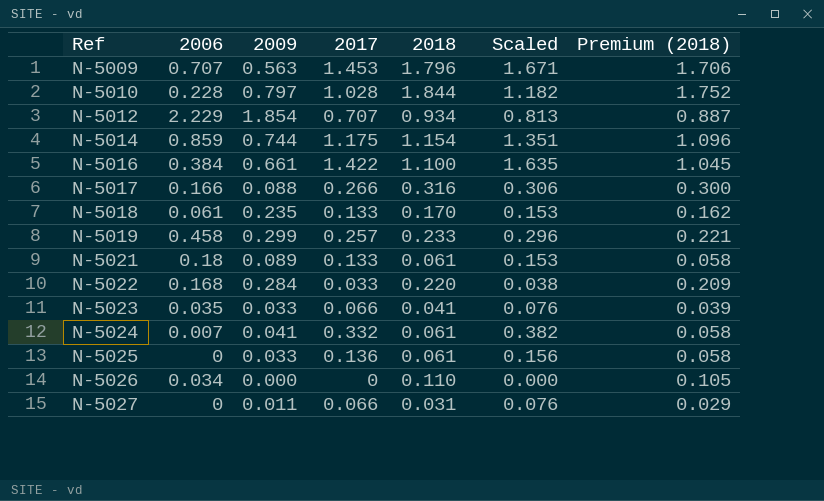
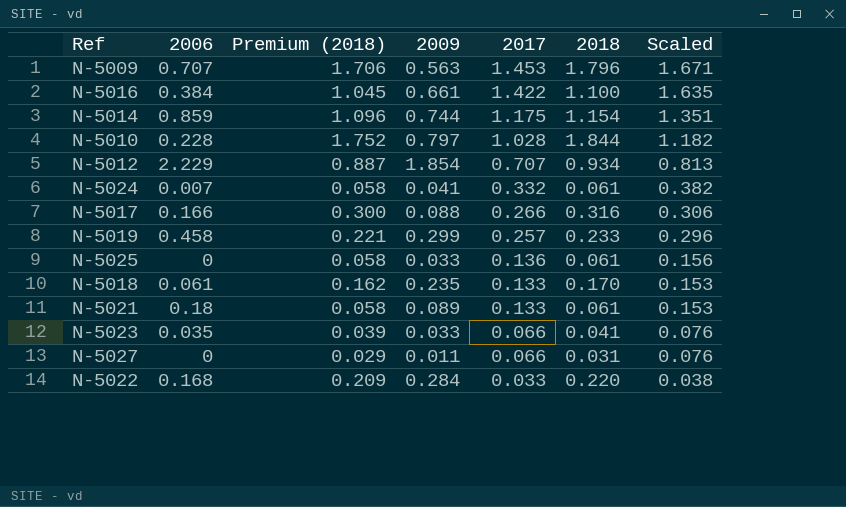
row order: Ref ascending -> 2017 descending
column Premium (2018) | position: 7 -> 3
row N-5026: 0.034 | 0.000 | 0 | 0.110 | 0.000 | 0.105 -> none

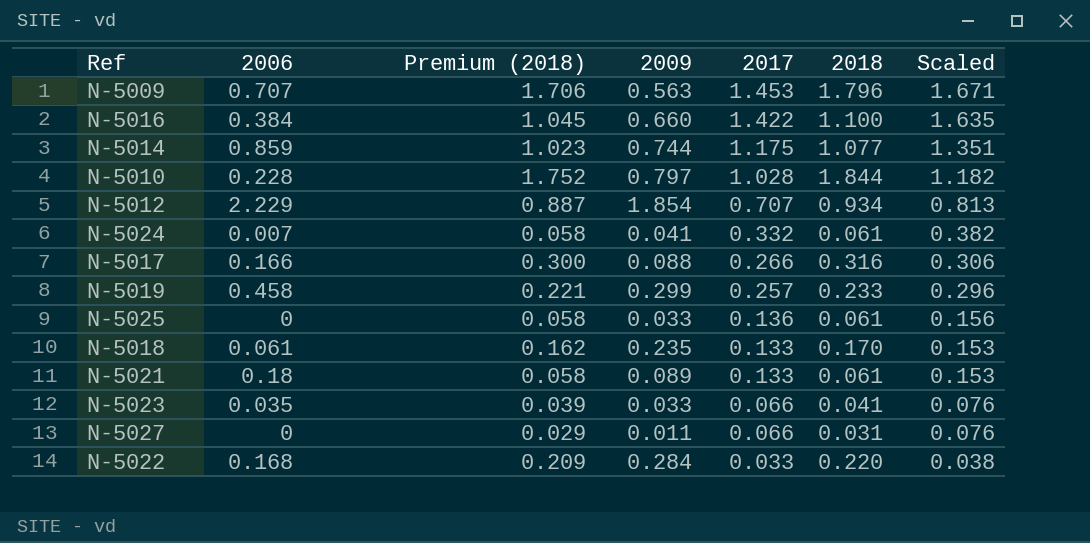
N-5016 | 2009: 0.661 -> 0.660
N-5014 | Premium (2018): 1.096 -> 1.023
N-5014 | 2018: 1.154 -> 1.077

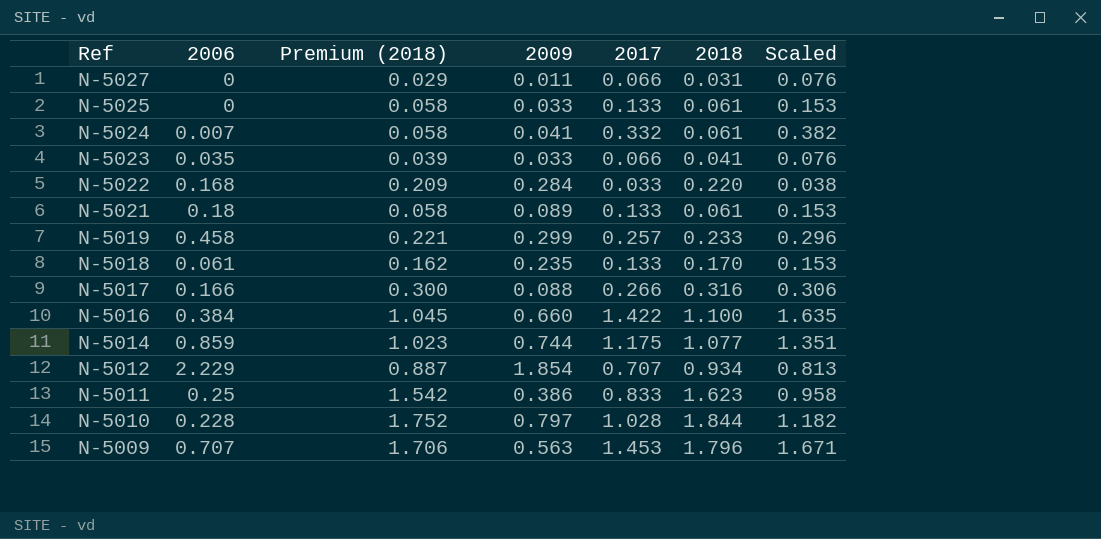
row order: 2017 descending -> Ref descending
N-5025 | 2017: 0.136 -> 0.133
N-5025 | Scaled: 0.156 -> 0.153
row N-5011: none -> 0.25 | 1.542 | 0.386 | 0.833 | 1.623 | 0.958

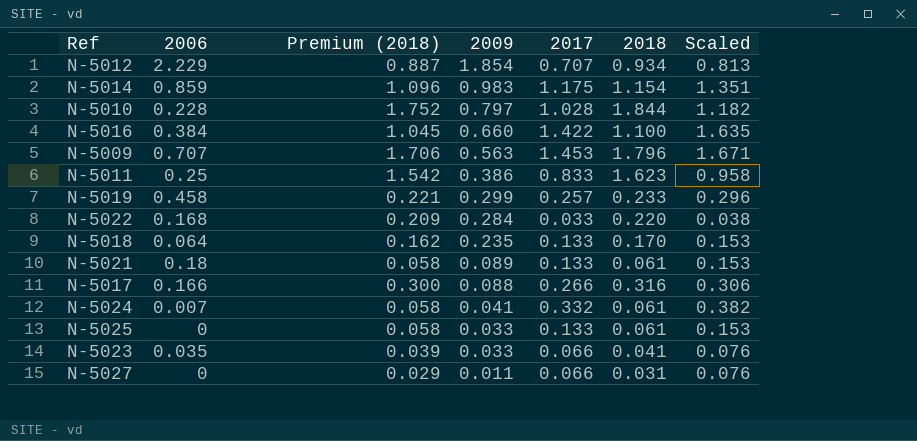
row order: Ref descending -> 2009 descending
N-5014 | Premium (2018): 1.023 -> 1.096
N-5014 | 2009: 0.744 -> 0.983
N-5014 | 2018: 1.077 -> 1.154
N-5018 | 2006: 0.061 -> 0.064

